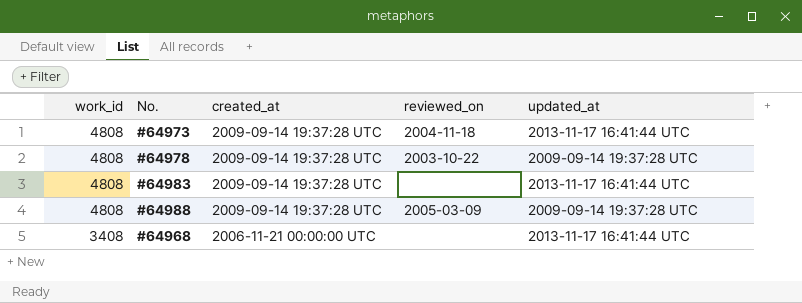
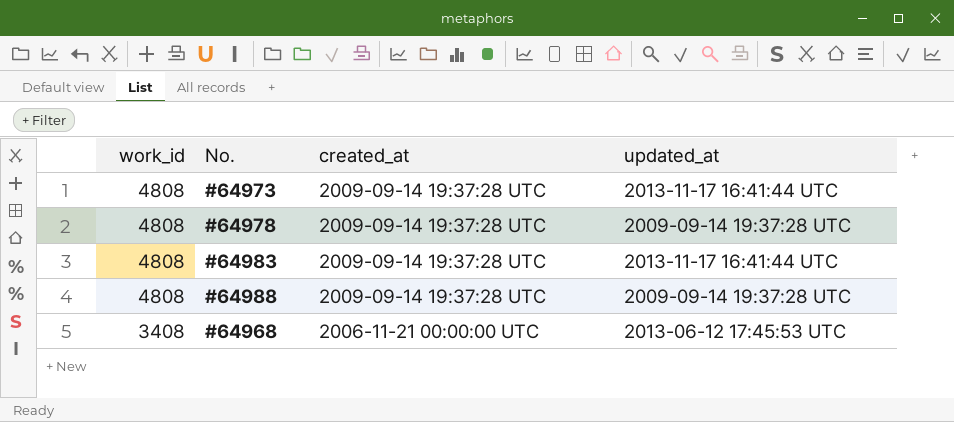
column reviewed_on | position: 4 -> none
#64968 | updated_at: 2013-11-17 16:41:44 UTC -> 2013-06-12 17:45:53 UTC

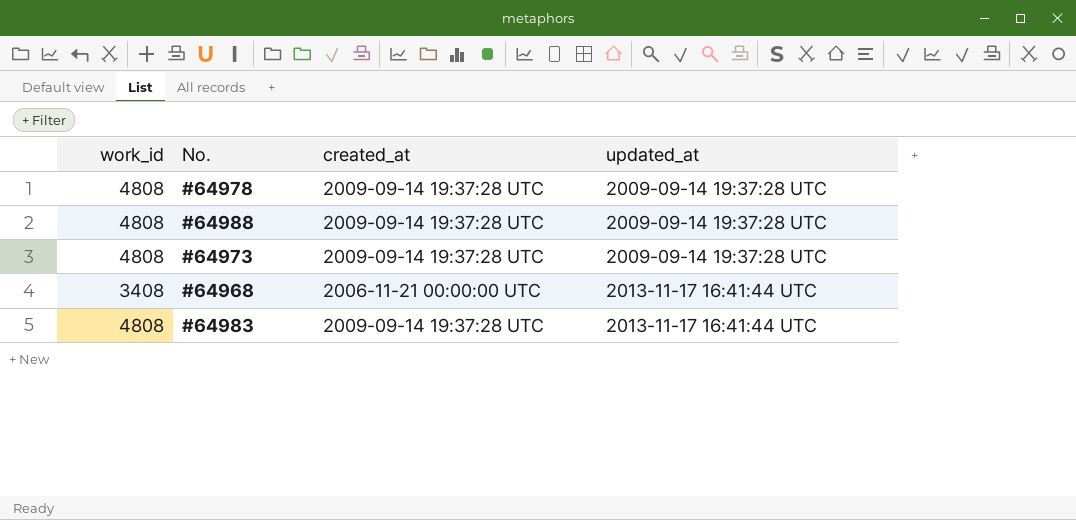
row order: work_id descending -> updated_at ascending
#64973 | updated_at: 2013-11-17 16:41:44 UTC -> 2009-09-14 19:37:28 UTC
#64968 | updated_at: 2013-06-12 17:45:53 UTC -> 2013-11-17 16:41:44 UTC

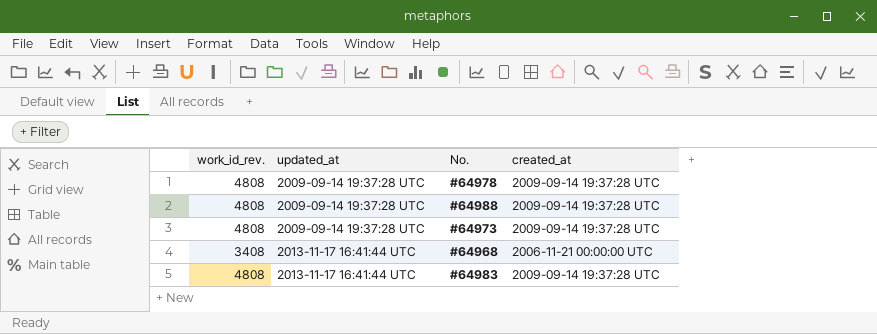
column name: work_id -> work_id_rev.
column updated_at | position: 4 -> 2

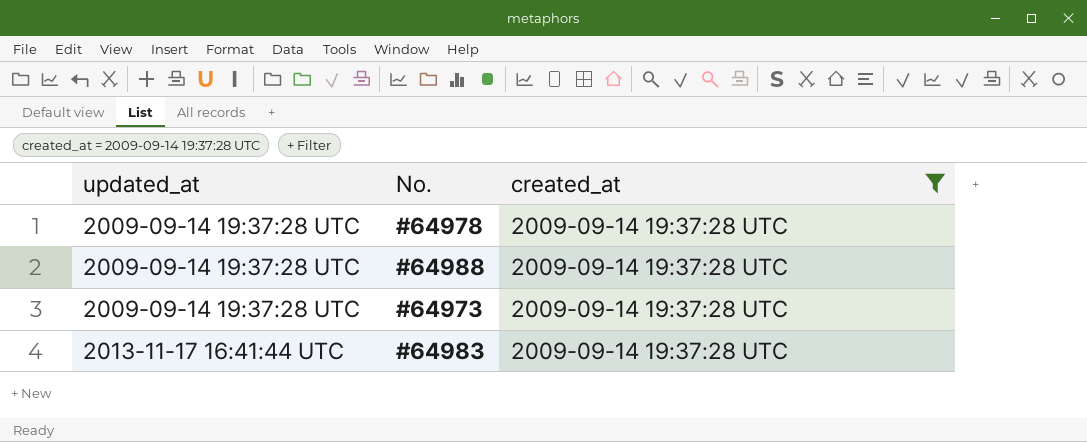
filter: none -> created_at = 2009-09-14 19:37:28 UTC
column work_id_rev. | position: 1 -> none

